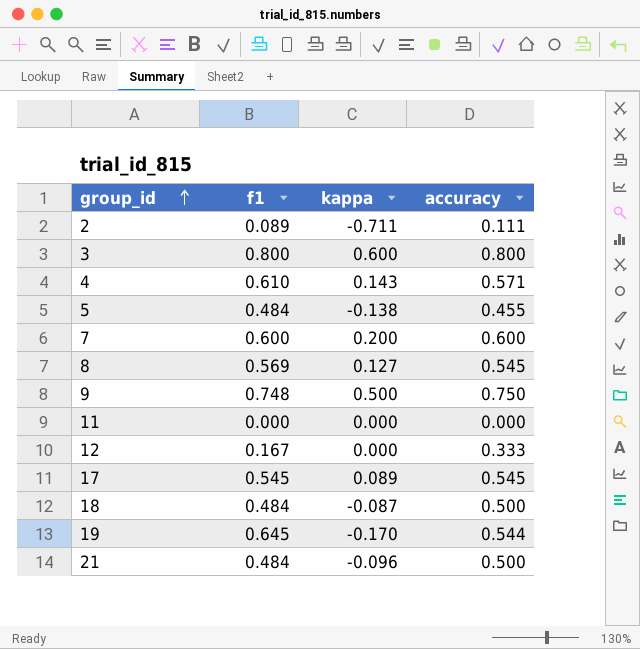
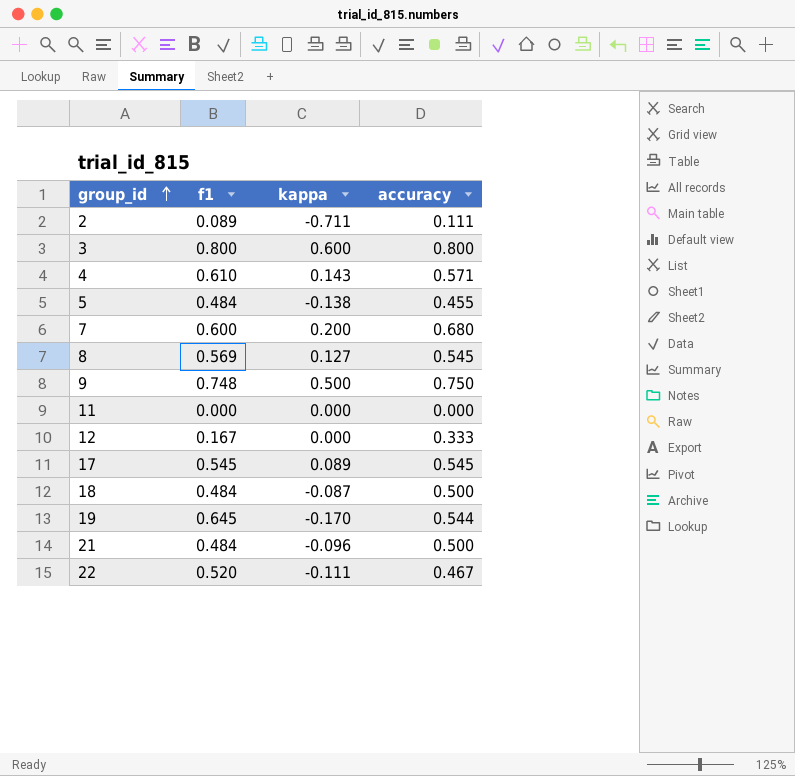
7 | accuracy: 0.600 -> 0.680
row 22: none -> 0.520 | -0.111 | 0.467

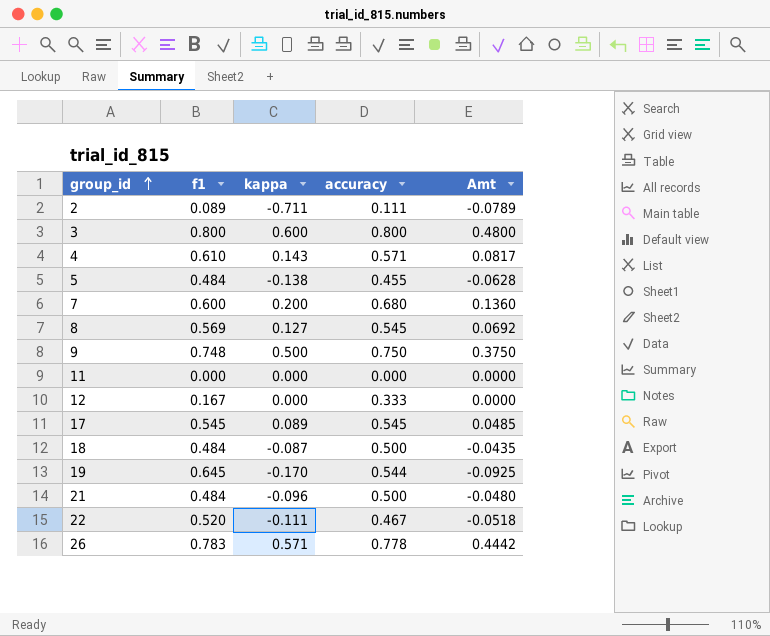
column Amt | formula: none -> [kappa] * [accuracy]
row 26: none -> 0.783 | 0.571 | 0.778 | 0.4442

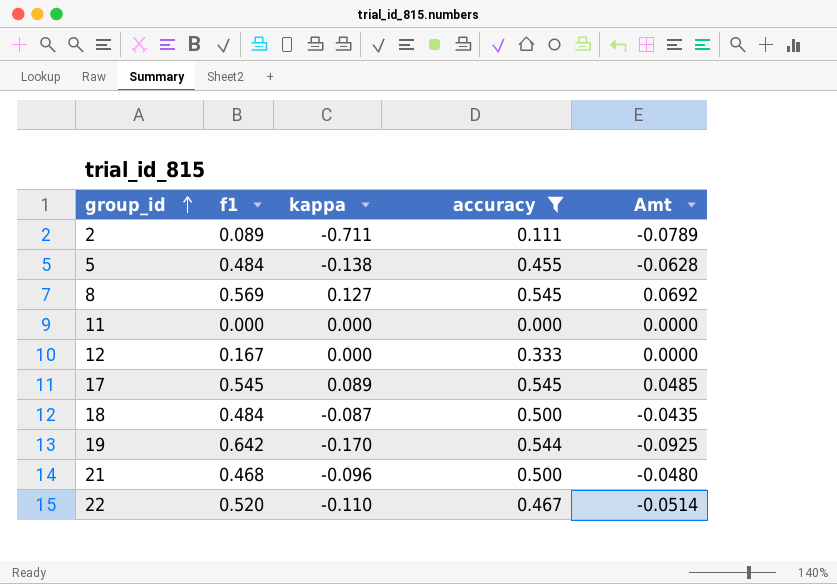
filter: none -> accuracy <= 0.545
19 | f1: 0.645 -> 0.642
21 | f1: 0.484 -> 0.468
22 | kappa: -0.111 -> -0.110
22 | Amt: -0.0518 -> -0.0514

